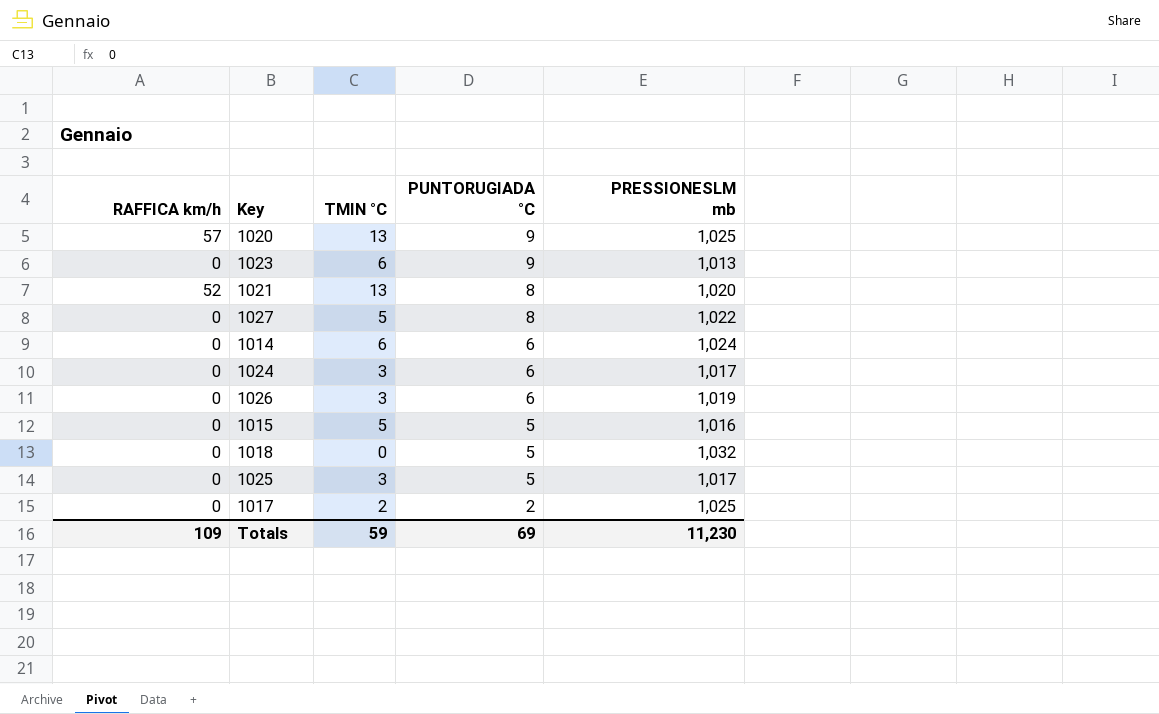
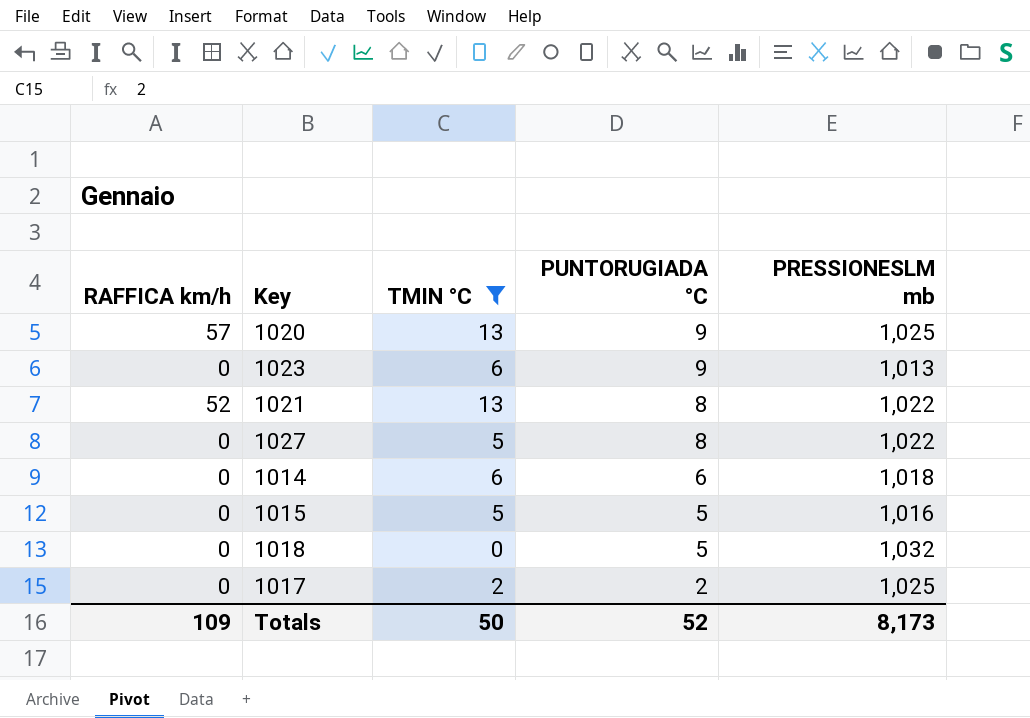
filter: none -> TMIN °C != 3
1021 | PRESSIONESLM mb: 1,020 -> 1,022
1014 | PRESSIONESLM mb: 1,024 -> 1,018
Totals | TMIN °C: 59 -> 50
Totals | PUNTORUGIADA °C: 69 -> 52
Totals | PRESSIONESLM mb: 11,230 -> 8,173

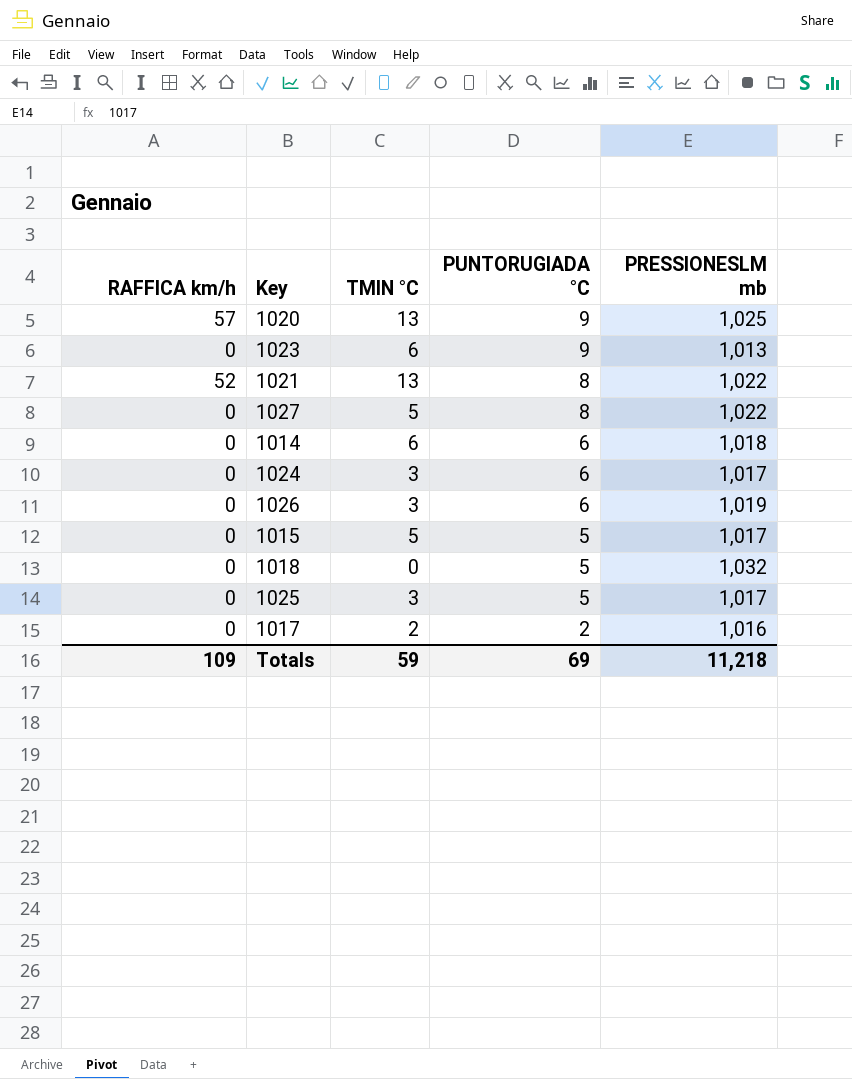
filter: TMIN °C != 3 -> none
1015 | PRESSIONESLM mb: 1,016 -> 1,017
1017 | PRESSIONESLM mb: 1,025 -> 1,016
Totals | TMIN °C: 50 -> 59
Totals | PUNTORUGIADA °C: 52 -> 69
Totals | PRESSIONESLM mb: 8,173 -> 11,218

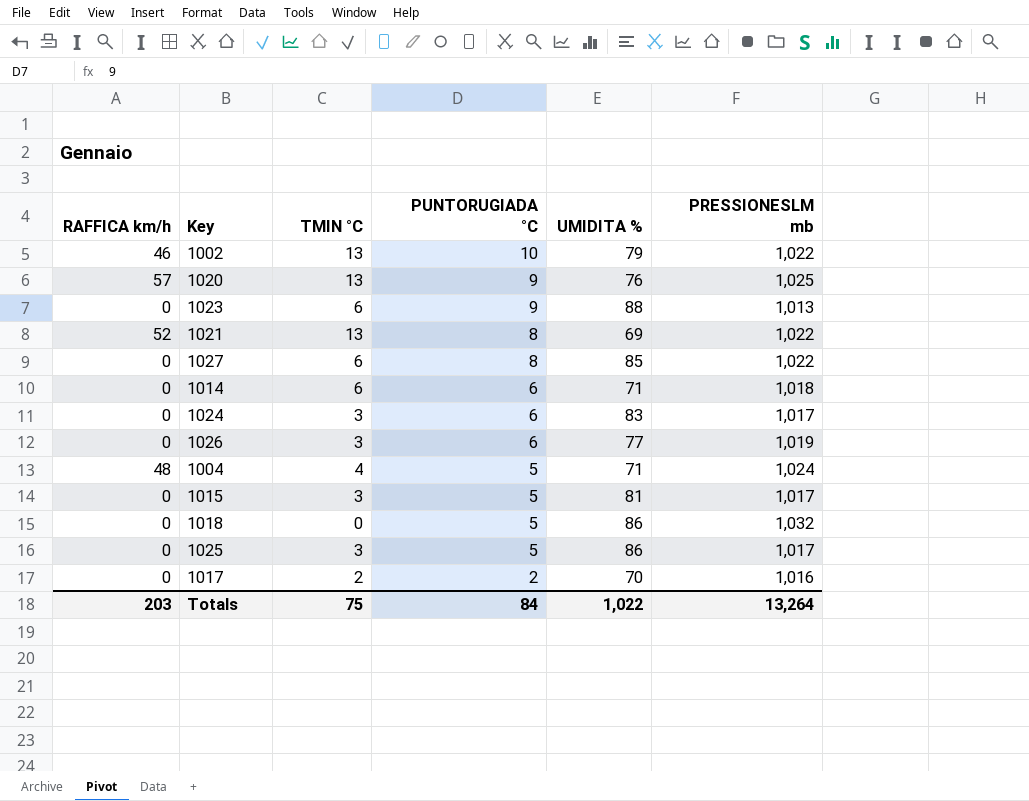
column UMIDITA % | position: none -> 5
row 1002: none -> 46 | 13 | 10 | 79 | 1,022
1027 | TMIN °C: 5 -> 6
row 1004: none -> 48 | 4 | 5 | 71 | 1,024
1015 | TMIN °C: 5 -> 3
Totals | RAFFICA km/h: 109 -> 203
Totals | TMIN °C: 59 -> 75
Totals | PUNTORUGIADA °C: 69 -> 84
Totals | PRESSIONESLM mb: 11,218 -> 13,264

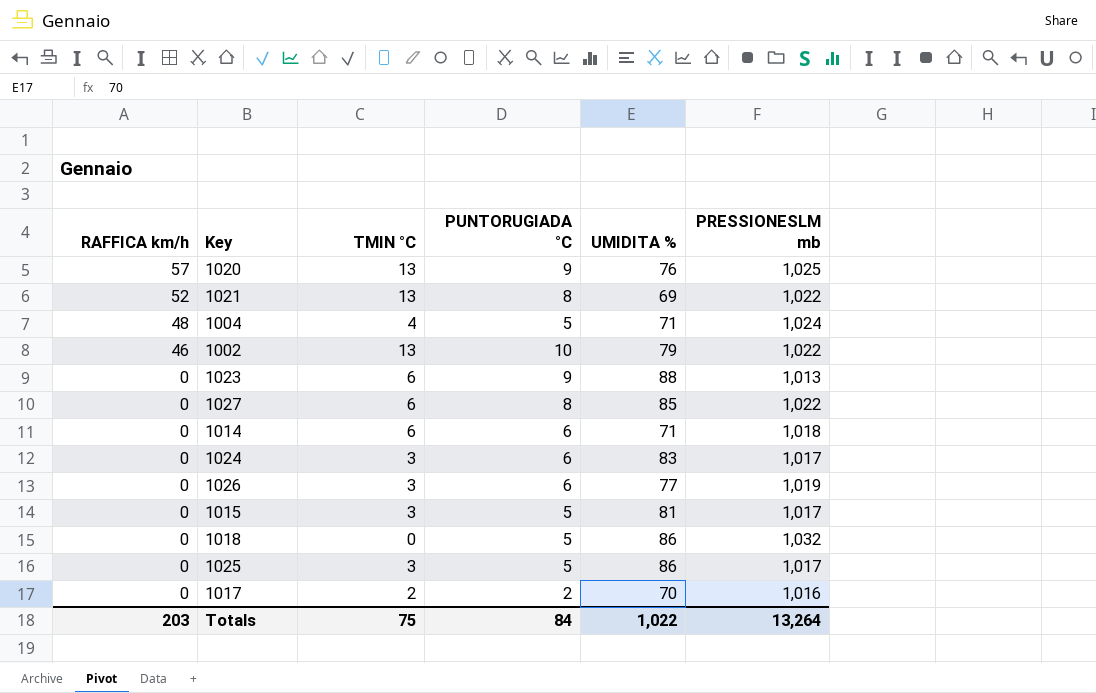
row order: PUNTORUGIADA °C descending -> RAFFICA km/h descending

